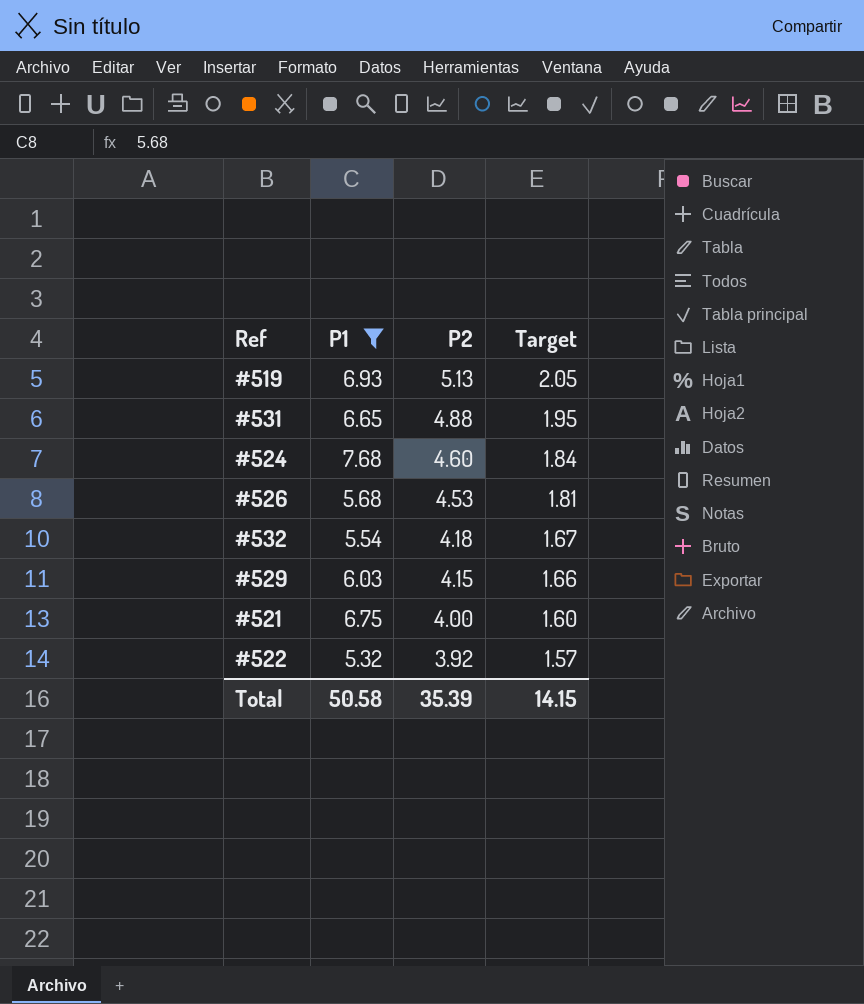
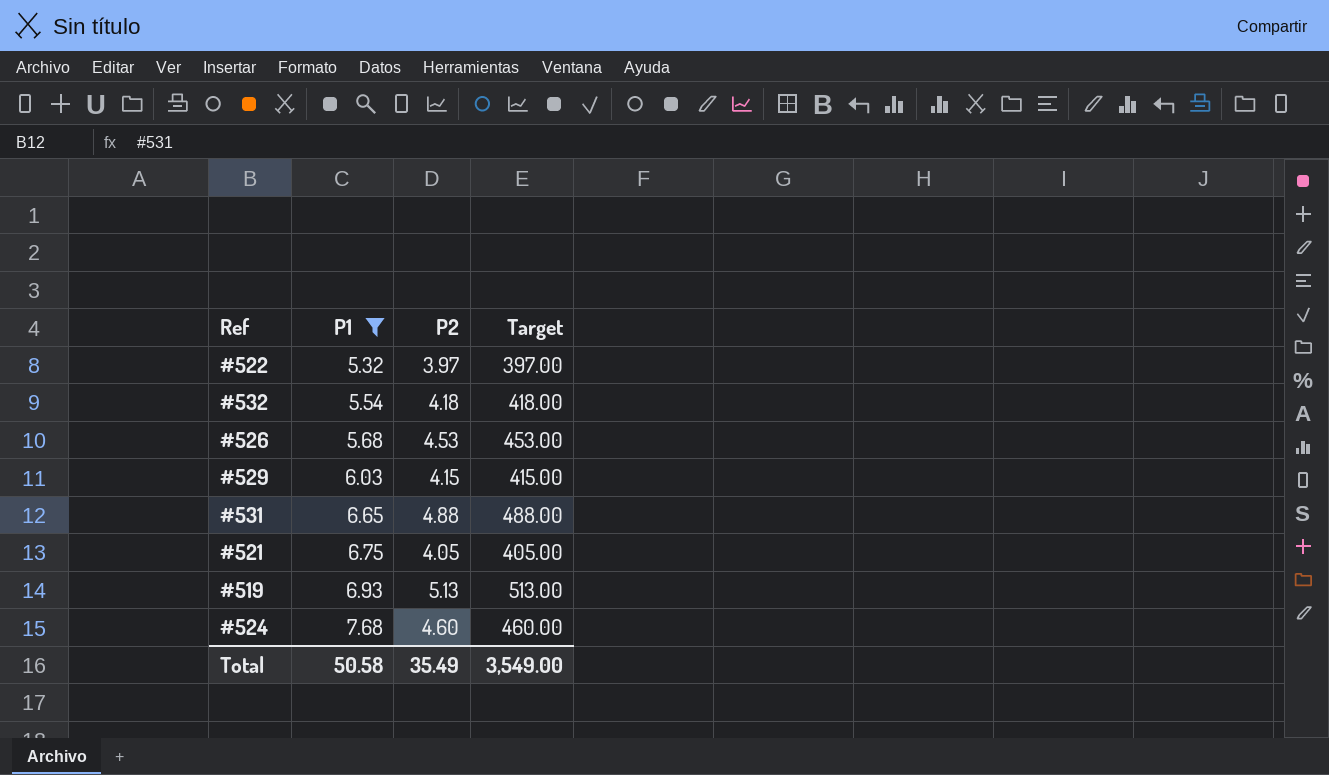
row order: P2 descending -> P1 ascending
column Target | formula: [P2] * 0.4 -> [P2] * 100
#522 | P2: 3.92 -> 3.97
#521 | P2: 4.00 -> 4.05
Total | P2: 35.39 -> 35.49
Total | Target: 14.15 -> 3,549.00

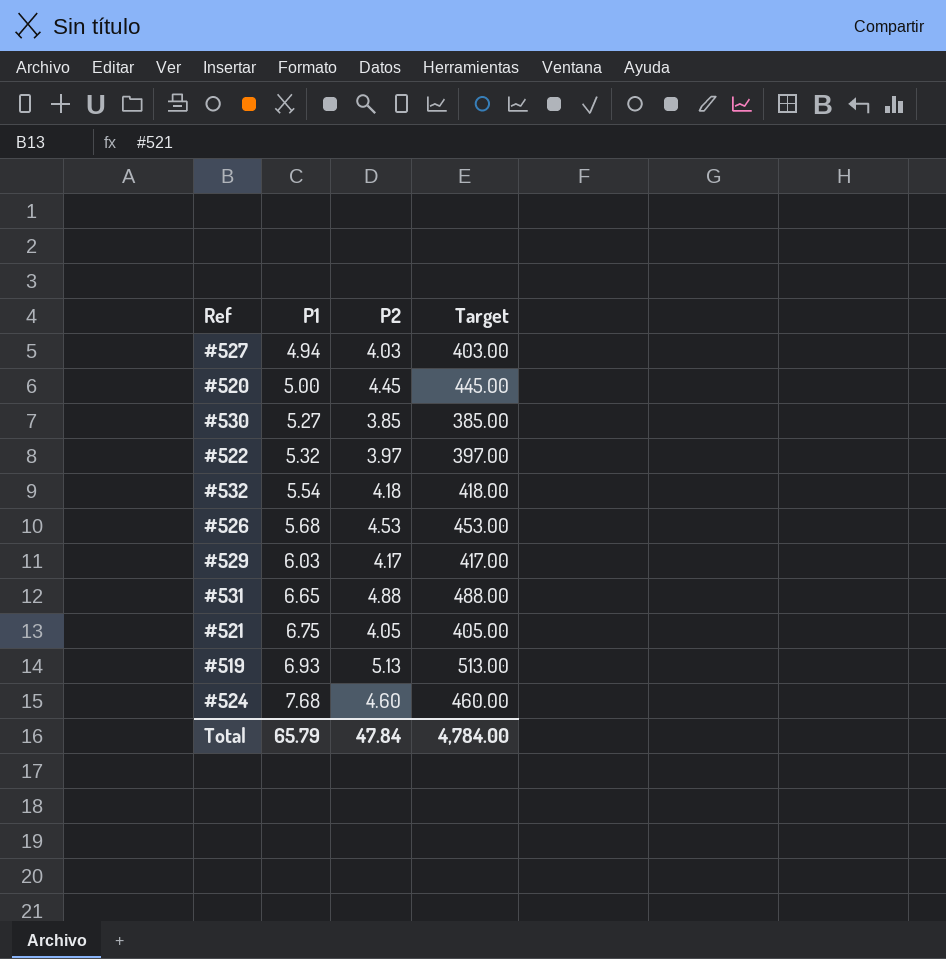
filter: P1 >= 5.32 -> none
#529 | P2: 4.15 -> 4.17
#529 | Target: 415.00 -> 417.00
Total | P1: 50.58 -> 65.79
Total | P2: 35.49 -> 47.84
Total | Target: 3,549.00 -> 4,784.00

